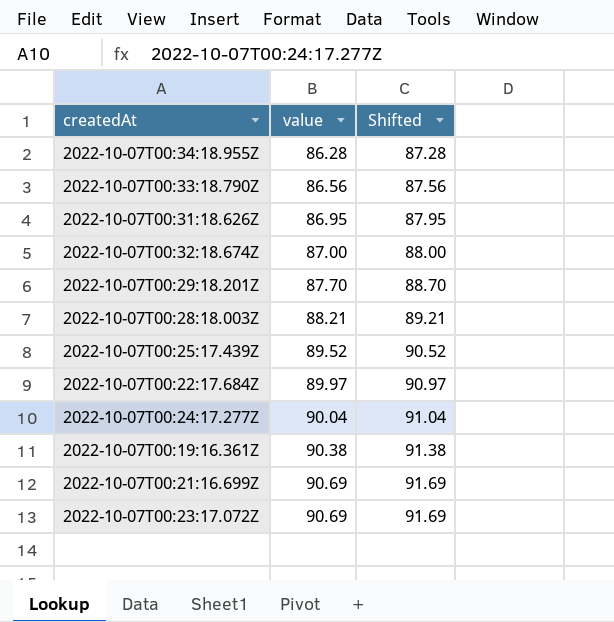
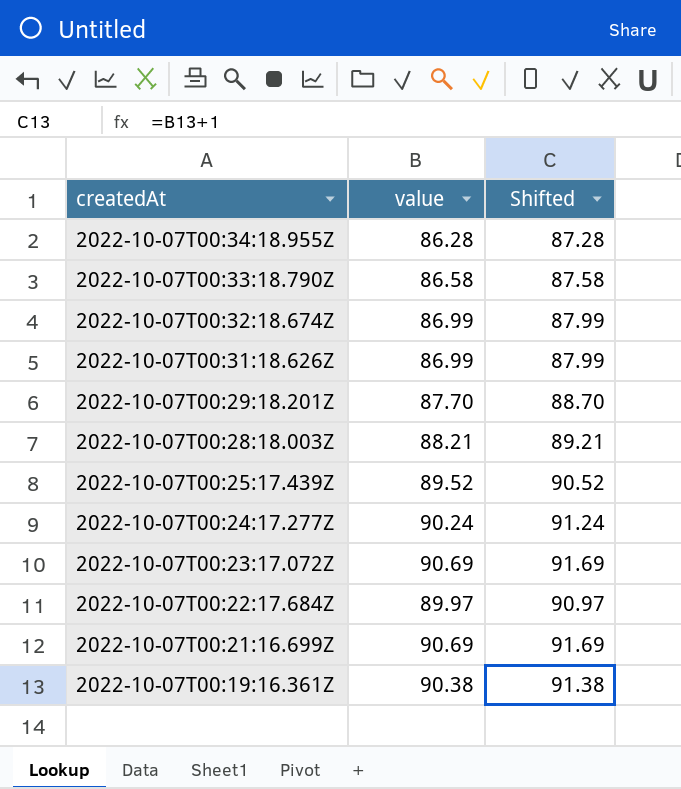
row order: value ascending -> createdAt descending
2022-10-07T00:33:18.790Z | value: 86.56 -> 86.58
2022-10-07T00:33:18.790Z | Shifted: 87.56 -> 87.58
2022-10-07T00:32:18.674Z | value: 87.00 -> 86.99
2022-10-07T00:32:18.674Z | Shifted: 88.00 -> 87.99
2022-10-07T00:31:18.626Z | value: 86.95 -> 86.99
2022-10-07T00:31:18.626Z | Shifted: 87.95 -> 87.99
2022-10-07T00:24:17.277Z | value: 90.04 -> 90.24
2022-10-07T00:24:17.277Z | Shifted: 91.04 -> 91.24

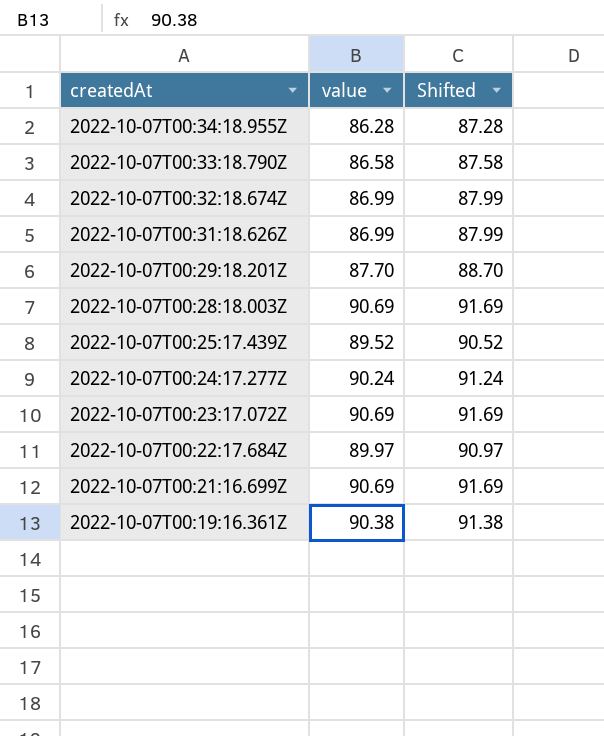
2022-10-07T00:28:18.003Z | value: 88.21 -> 90.69
2022-10-07T00:28:18.003Z | Shifted: 89.21 -> 91.69

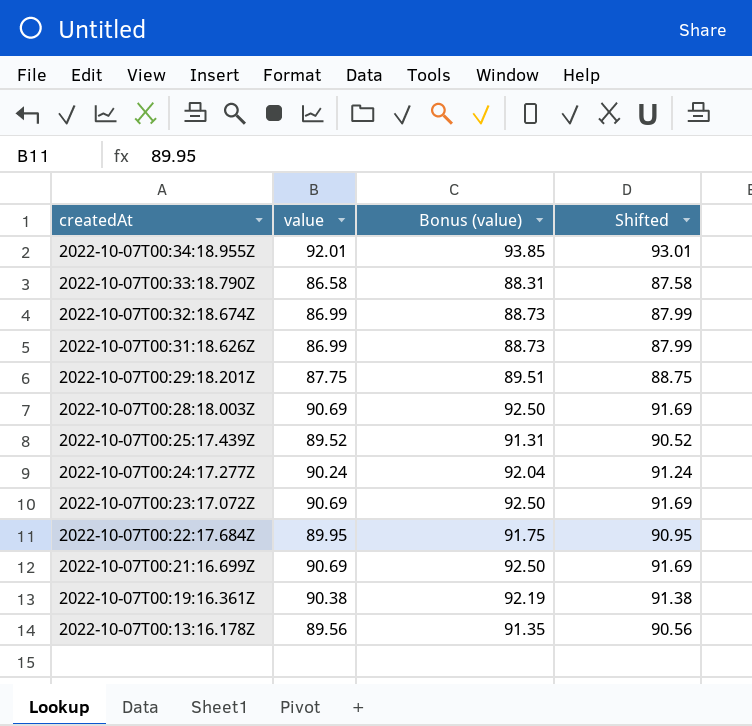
column Bonus (value) | formula: none -> [value] * 1.02
2022-10-07T00:34:18.955Z | value: 86.28 -> 92.01
2022-10-07T00:34:18.955Z | Shifted: 87.28 -> 93.01
2022-10-07T00:29:18.201Z | value: 87.70 -> 87.75
2022-10-07T00:29:18.201Z | Shifted: 88.70 -> 88.75
2022-10-07T00:22:17.684Z | value: 89.97 -> 89.95
2022-10-07T00:22:17.684Z | Shifted: 90.97 -> 90.95
row 2022-10-07T00:13:16.178Z: none -> 89.56 | 91.35 | 90.56

